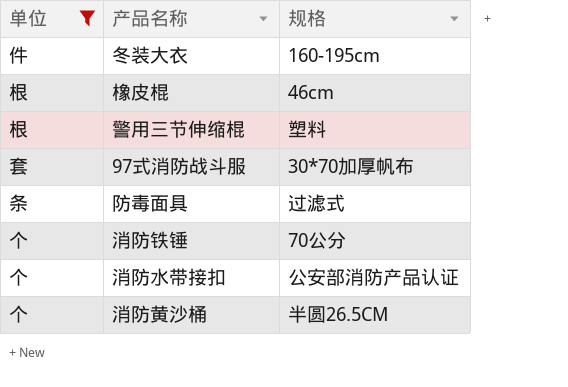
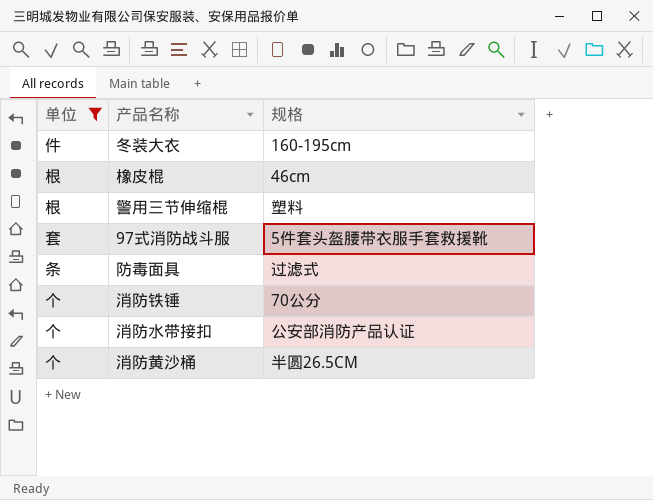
97式消防战斗服 | 规格: 30*70加厚帆布 -> 5件套头盔腰带衣服手套救援靴

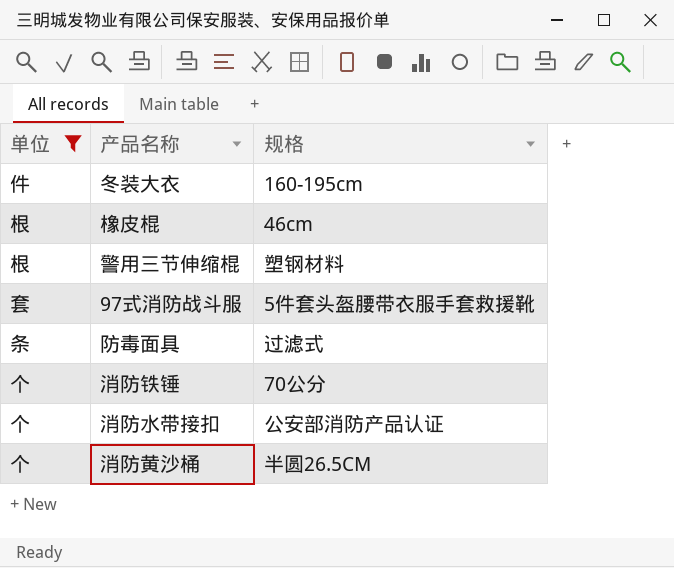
警用三节伸缩棍 | 规格: 塑料 -> 塑钢材料

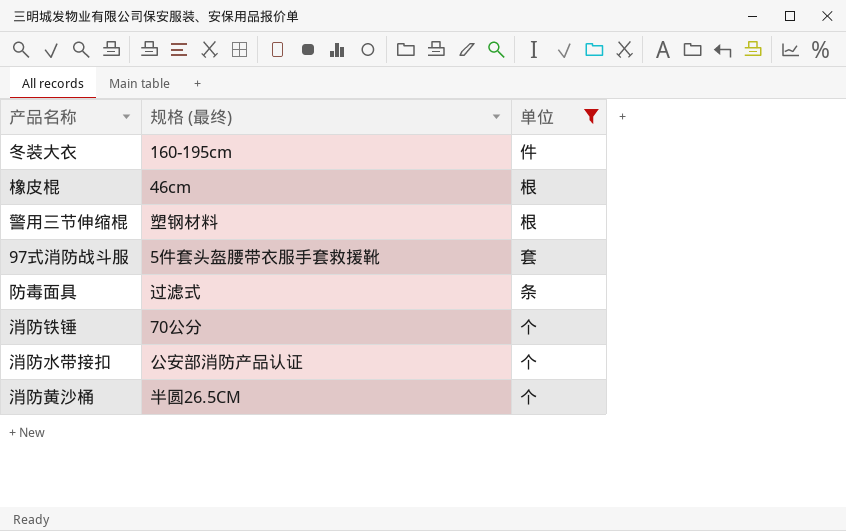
column name: 规格 -> 规格 (最终)
column 单位 | position: 1 -> 3

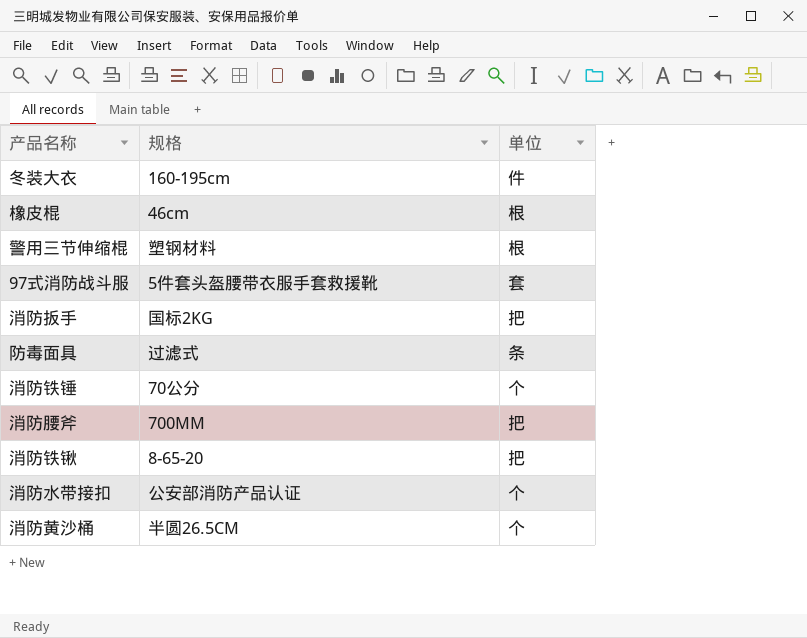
filter: 单位 != 把 -> none
column name: 规格 (最终) -> 规格

